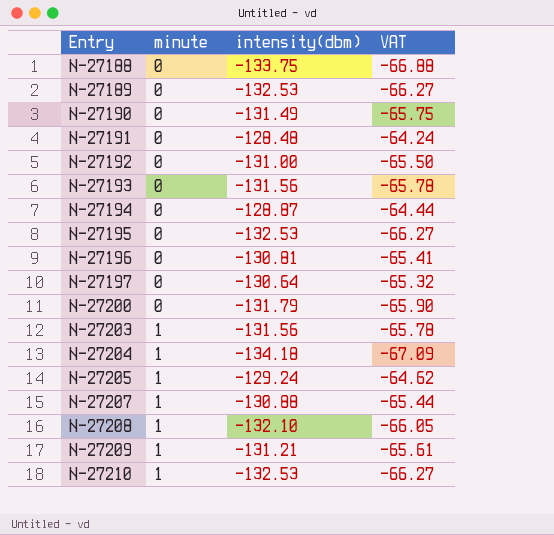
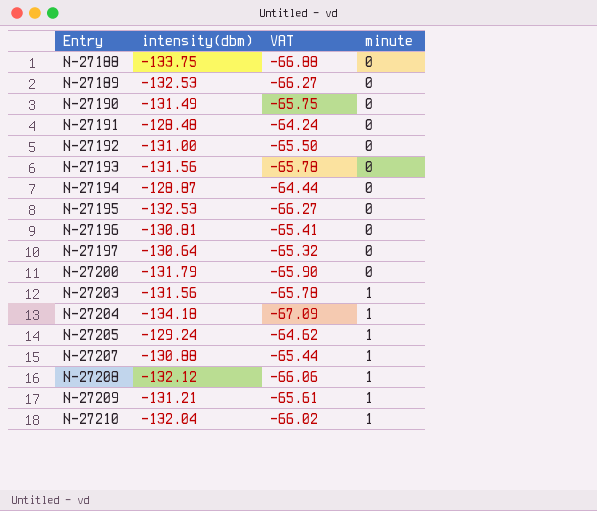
column minute | position: 2 -> 4
N-27208 | intensity(dbm): -132.10 -> -132.12
N-27208 | VAT: -66.05 -> -66.06
N-27210 | intensity(dbm): -132.53 -> -132.04
N-27210 | VAT: -66.27 -> -66.02

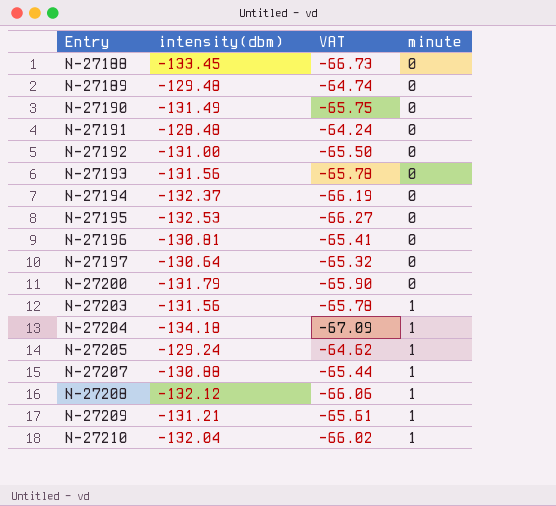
N-27188 | intensity(dbm): -133.75 -> -133.45
N-27188 | VAT: -66.88 -> -66.73
N-27189 | intensity(dbm): -132.53 -> -129.48
N-27189 | VAT: -66.27 -> -64.74
N-27194 | intensity(dbm): -128.87 -> -132.37
N-27194 | VAT: -64.44 -> -66.19

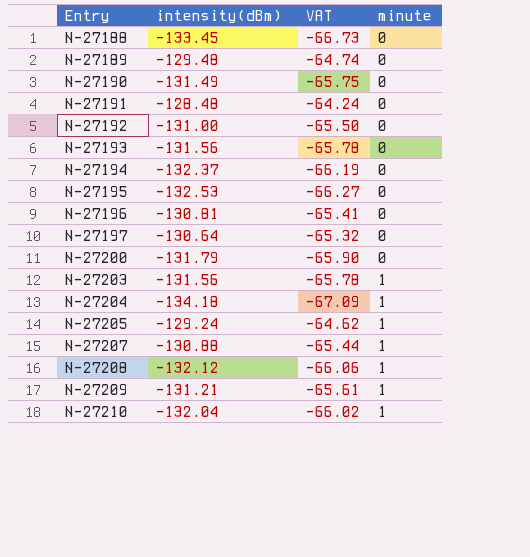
column name: intensity(dbm) -> intensity(dBm)

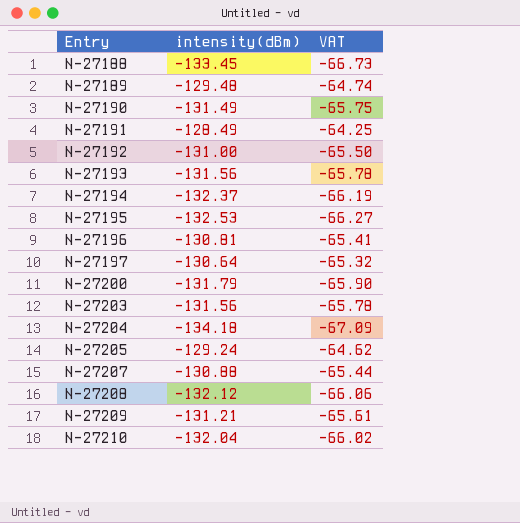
column minute | position: 4 -> none
N-27191 | intensity(dBm): -128.48 -> -128.49
N-27191 | VAT: -64.24 -> -64.25

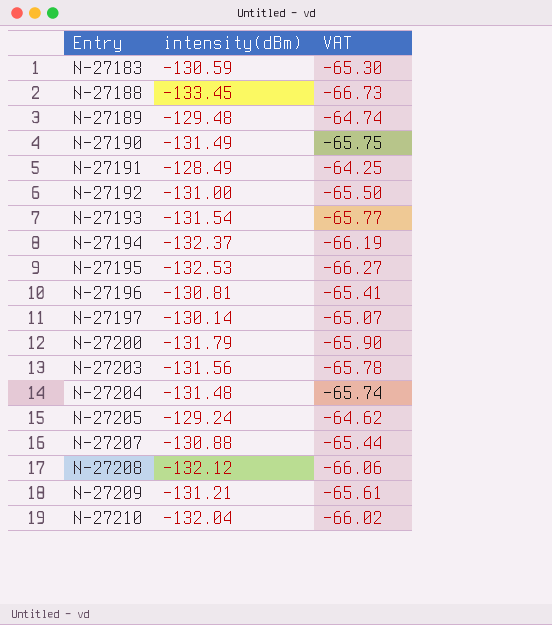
row N-27183: none -> -130.59 | -65.30
N-27193 | intensity(dBm): -131.56 -> -131.54
N-27193 | VAT: -65.78 -> -65.77
N-27197 | intensity(dBm): -130.64 -> -130.14
N-27197 | VAT: -65.32 -> -65.07
N-27204 | intensity(dBm): -134.18 -> -131.48
N-27204 | VAT: -67.09 -> -65.74

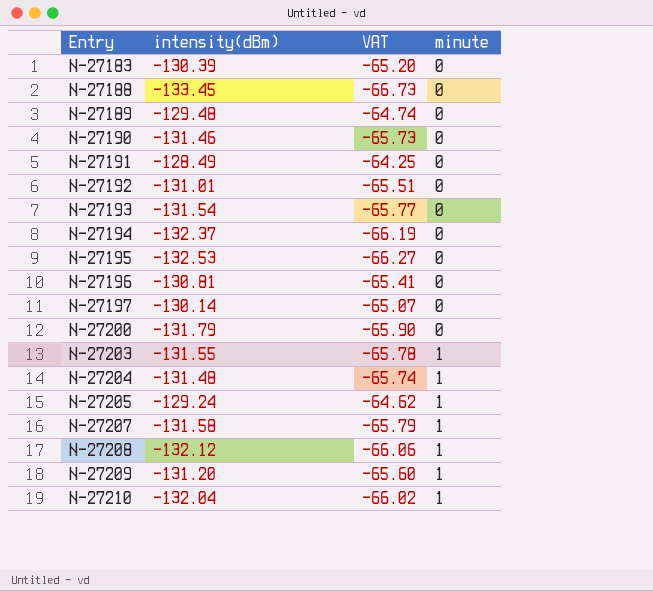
column minute | position: none -> 4
N-27183 | intensity(dBm): -130.59 -> -130.39
N-27183 | VAT: -65.30 -> -65.20
N-27190 | intensity(dBm): -131.49 -> -131.46
N-27190 | VAT: -65.75 -> -65.73
N-27192 | intensity(dBm): -131.00 -> -131.01
N-27192 | VAT: -65.50 -> -65.51
N-27203 | intensity(dBm): -131.56 -> -131.55
N-27207 | intensity(dBm): -130.88 -> -131.58
N-27207 | VAT: -65.44 -> -65.79
N-27209 | intensity(dBm): -131.21 -> -131.20
N-27209 | VAT: -65.61 -> -65.60

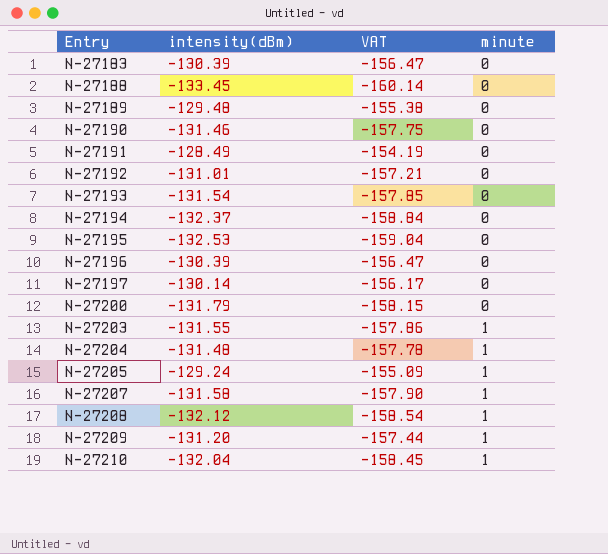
column VAT | formula: [intensity(dBm)] * 0.5 -> [intensity(dBm)] * 1.2
N-27196 | intensity(dBm): -130.81 -> -130.39

